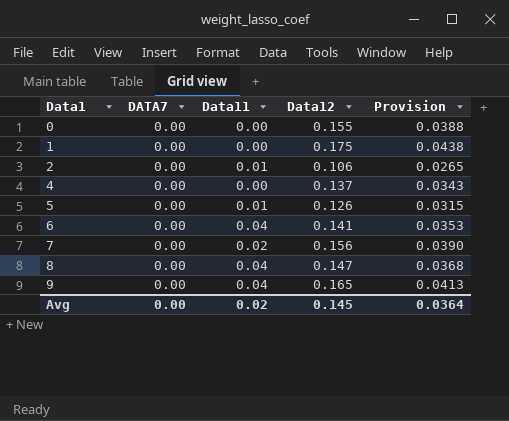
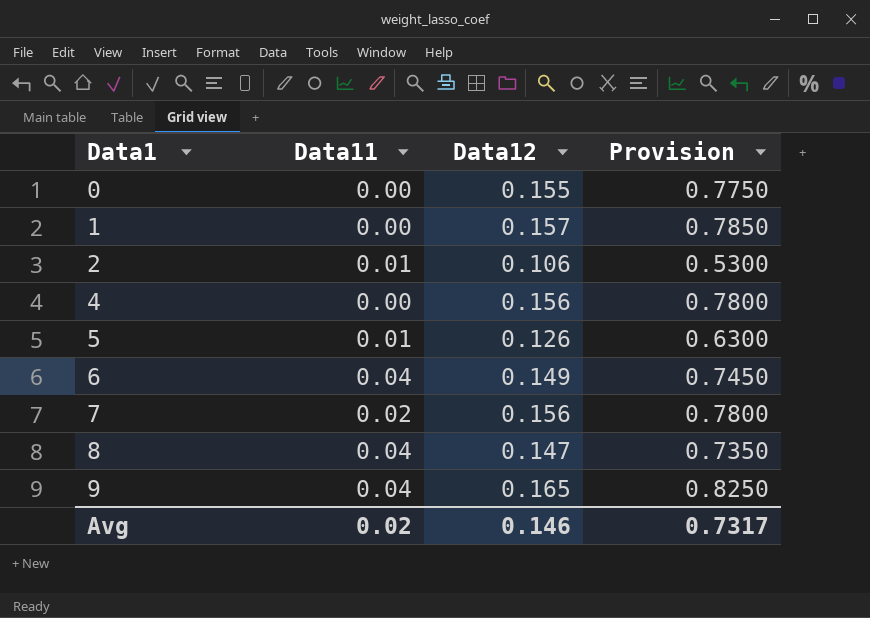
column DATA7 | position: 2 -> none
column Provision | formula: [Data12] * 0.25 -> [Data12] * 5
1 | Data12: 0.175 -> 0.157
4 | Data12: 0.137 -> 0.156
6 | Data12: 0.141 -> 0.149
Avg | Data12: 0.145 -> 0.146
Avg | Provision: 0.0364 -> 0.7317

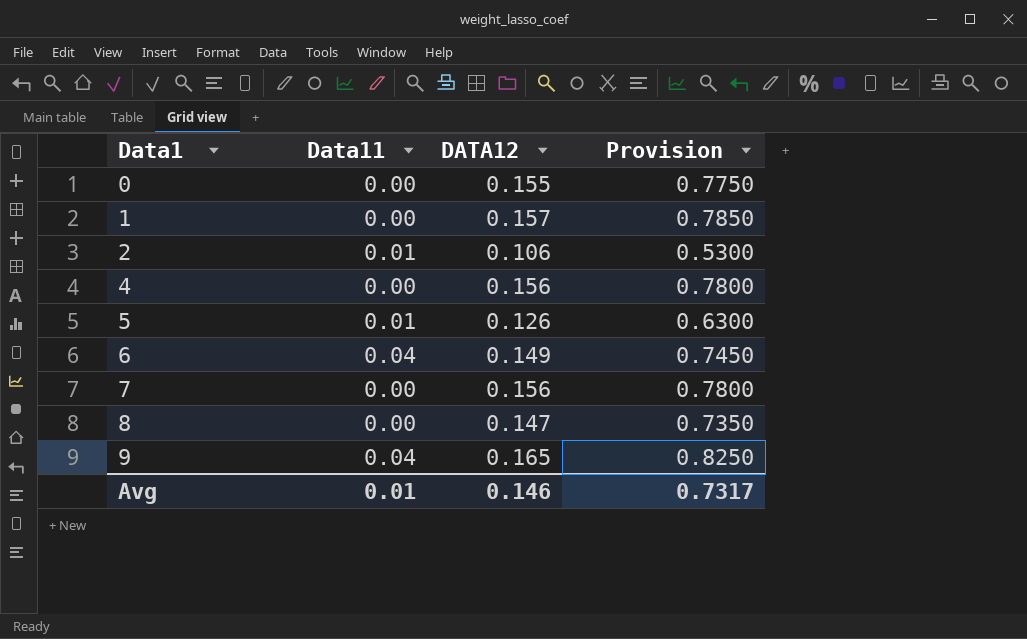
column name: Data12 -> DATA12
7 | Data11: 0.02 -> 0.00
8 | Data11: 0.04 -> 0.00
Avg | Data11: 0.02 -> 0.01

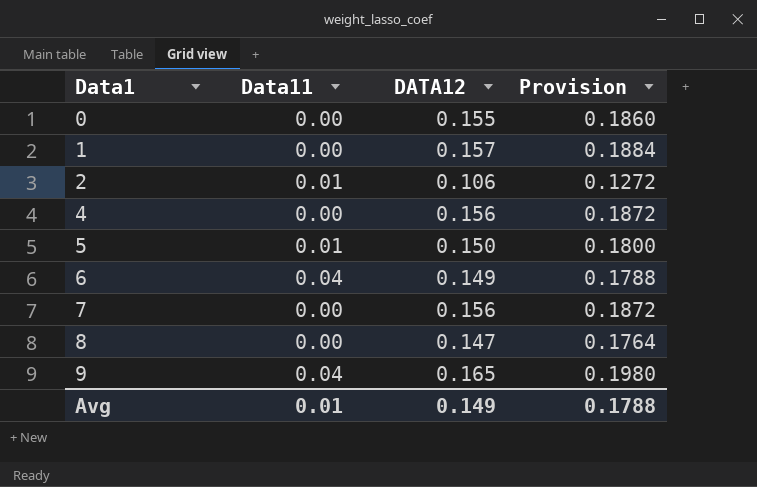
column Provision | formula: [DATA12] * 5 -> [DATA12] * 1.2
5 | DATA12: 0.126 -> 0.150
Avg | DATA12: 0.146 -> 0.149
Avg | Provision: 0.7317 -> 0.1788

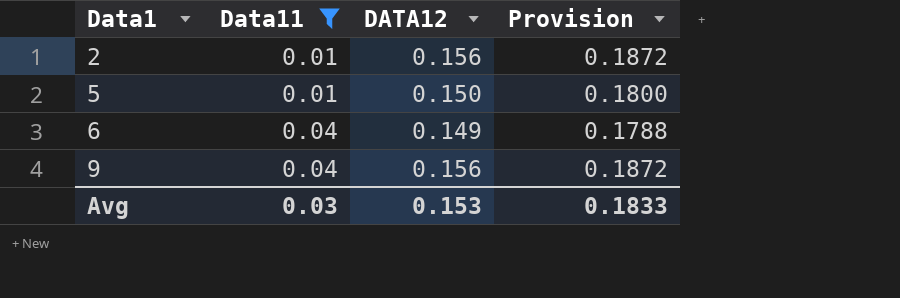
filter: none -> Data11 != 0.00
2 | DATA12: 0.106 -> 0.156
2 | Provision: 0.1272 -> 0.1872
9 | DATA12: 0.165 -> 0.156
9 | Provision: 0.1980 -> 0.1872
Avg | Data11: 0.01 -> 0.03
Avg | DATA12: 0.149 -> 0.153
Avg | Provision: 0.1788 -> 0.1833

